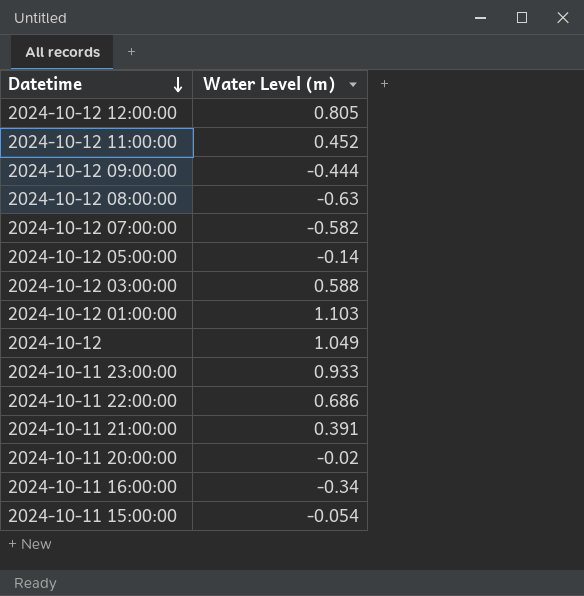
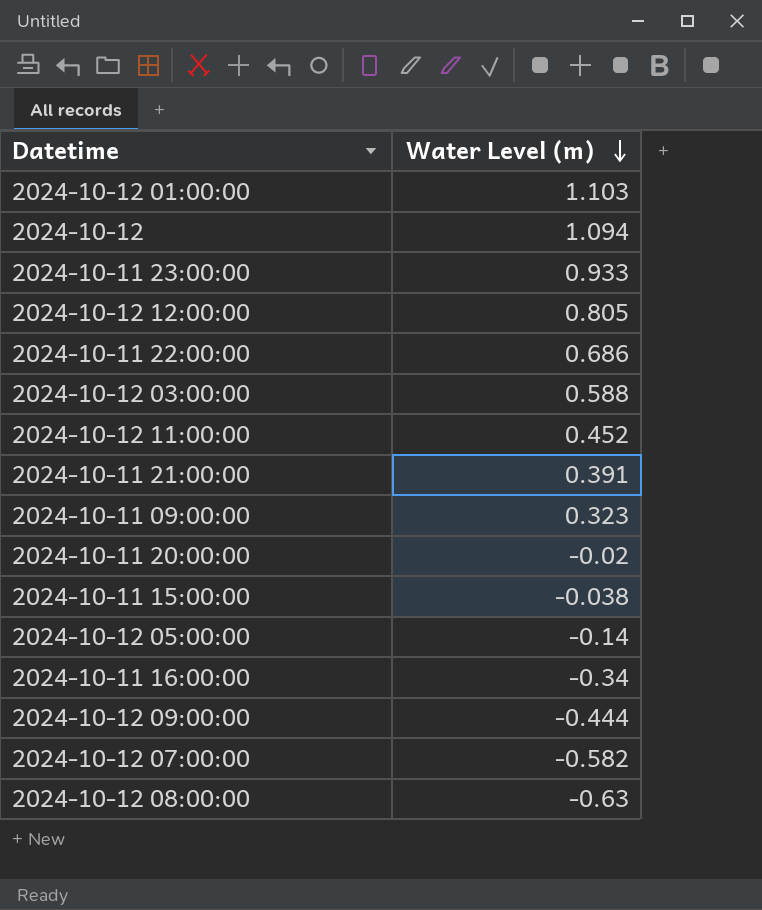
row order: Datetime descending -> Water Level (m) descending
2024-10-12 | Water Level (m): 1.049 -> 1.094
row 2024-10-11 09:00:00: none -> 0.323
2024-10-11 15:00:00 | Water Level (m): -0.054 -> -0.038

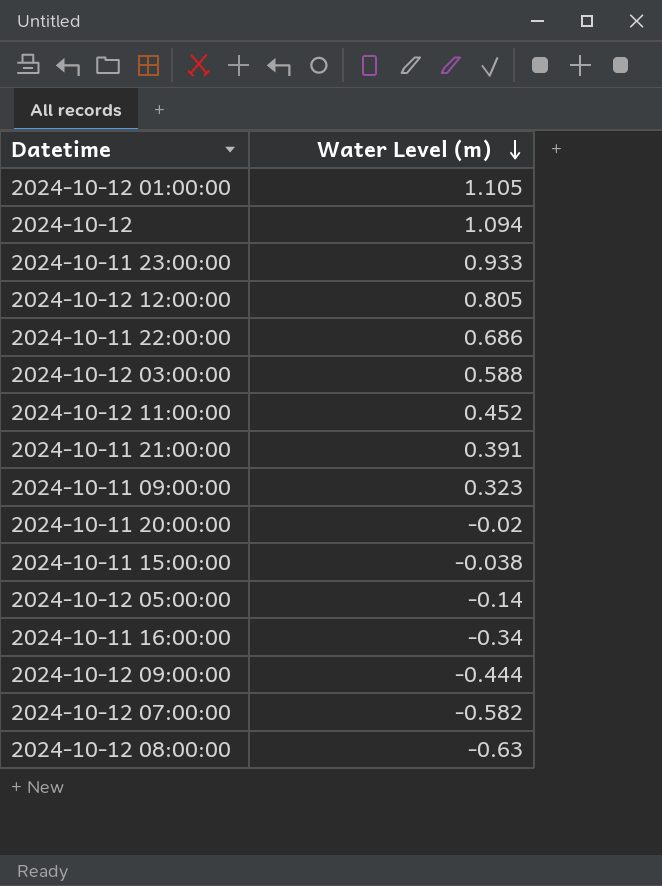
2024-10-12 01:00:00 | Water Level (m): 1.103 -> 1.105

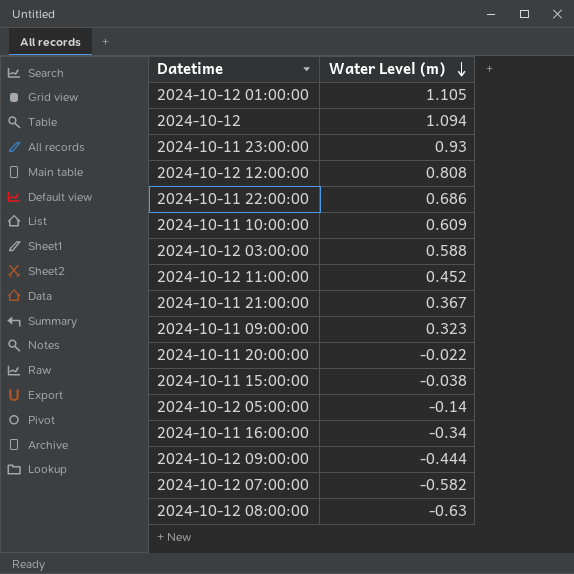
2024-10-11 23:00:00 | Water Level (m): 0.933 -> 0.93
2024-10-12 12:00:00 | Water Level (m): 0.805 -> 0.808
row 2024-10-11 10:00:00: none -> 0.609
2024-10-11 21:00:00 | Water Level (m): 0.391 -> 0.367
2024-10-11 20:00:00 | Water Level (m): -0.02 -> -0.022

